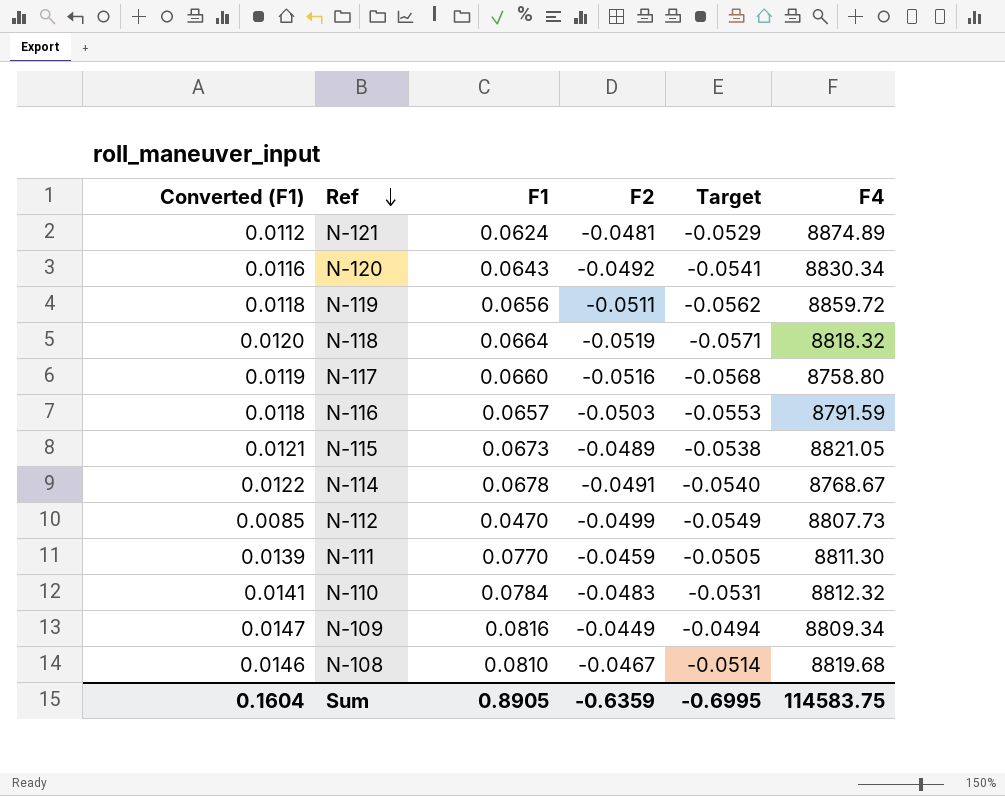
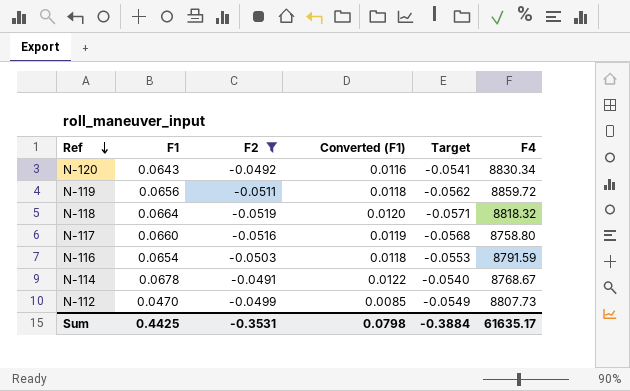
filter: none -> F2 <= -0.0491
column Converted (F1) | position: 1 -> 4
N-116 | F1: 0.0657 -> 0.0654
Sum | F1: 0.8905 -> 0.4425
Sum | F2: -0.6359 -> -0.3531
Sum | Converted (F1): 0.1604 -> 0.0798
Sum | Target: -0.6995 -> -0.3884
Sum | F4: 114583.75 -> 61635.17

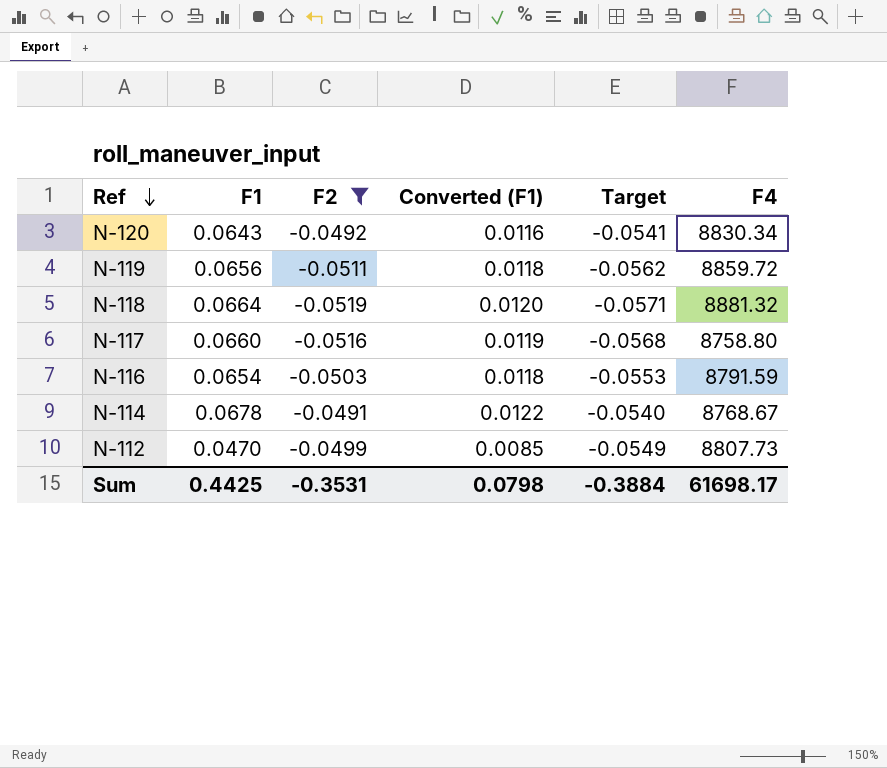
N-118 | F4: 8818.32 -> 8881.32
Sum | F4: 61635.17 -> 61698.17

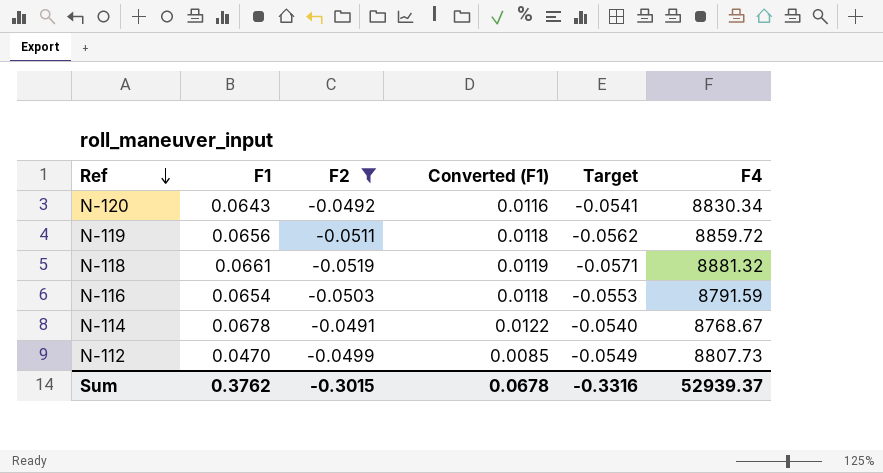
row N-117: 0.0660 | -0.0516 | 0.0119 | -0.0568 | 8758.80 -> none
N-118 | F1: 0.0664 -> 0.0661
N-118 | Converted (F1): 0.0120 -> 0.0119
Sum | F1: 0.4425 -> 0.3762
Sum | F2: -0.3531 -> -0.3015
Sum | Converted (F1): 0.0798 -> 0.0678
Sum | Target: -0.3884 -> -0.3316
Sum | F4: 61698.17 -> 52939.37

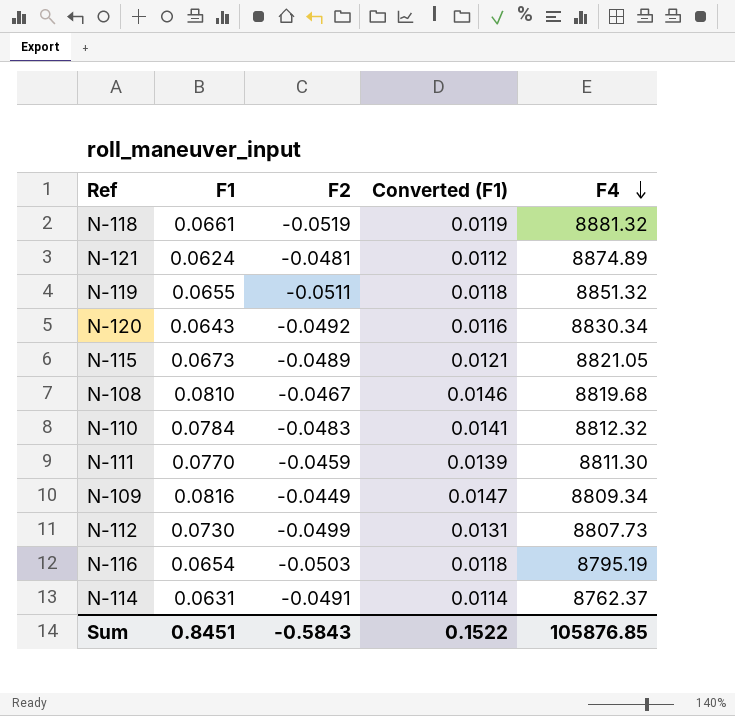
filter: F2 <= -0.0491 -> none
row order: Ref descending -> F4 descending
column Target | formula: [F2] * 1.1 -> none
N-119 | F1: 0.0656 -> 0.0655
N-119 | F4: 8859.72 -> 8851.32
N-112 | F1: 0.0470 -> 0.0730
N-112 | Converted (F1): 0.0085 -> 0.0131
N-116 | F4: 8791.59 -> 8795.19
N-114 | F1: 0.0678 -> 0.0631
N-114 | Converted (F1): 0.0122 -> 0.0114
N-114 | F4: 8768.67 -> 8762.37
Sum | F1: 0.3762 -> 0.8451
Sum | F2: -0.3015 -> -0.5843
Sum | Converted (F1): 0.0678 -> 0.1522
Sum | F4: 52939.37 -> 105876.85

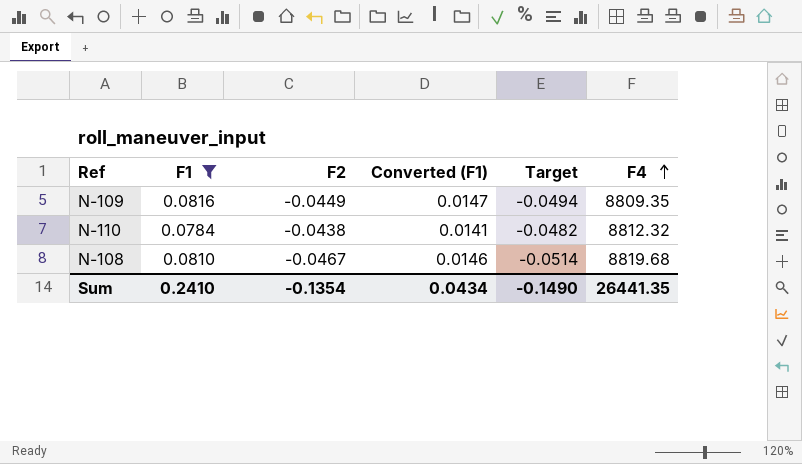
filter: none -> F1 >= 0.0784
row order: F4 descending -> F4 ascending
column Target | formula: none -> [F2] * 1.1
N-109 | F4: 8809.34 -> 8809.35
N-110 | F2: -0.0483 -> -0.0438
Sum | F1: 0.8451 -> 0.2410
Sum | F2: -0.5843 -> -0.1354
Sum | Converted (F1): 0.1522 -> 0.0434
Sum | F4: 105876.85 -> 26441.35

